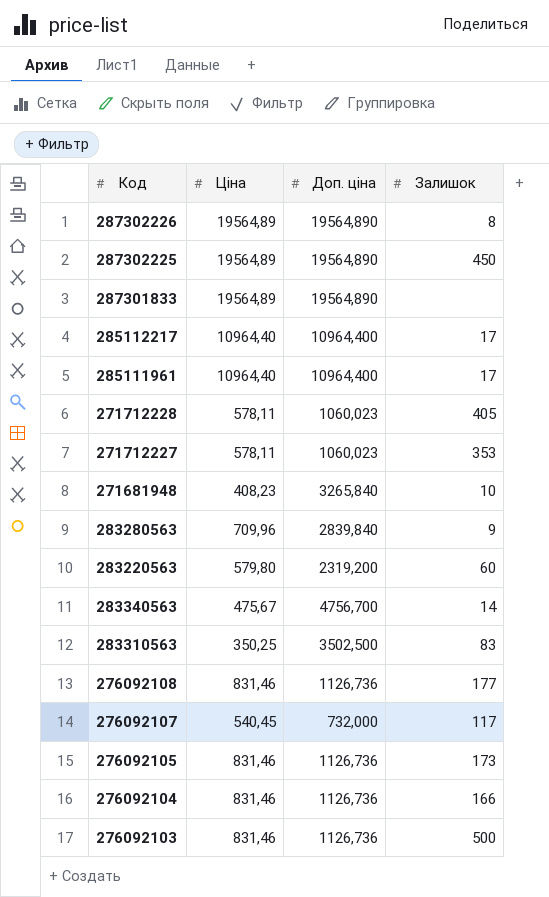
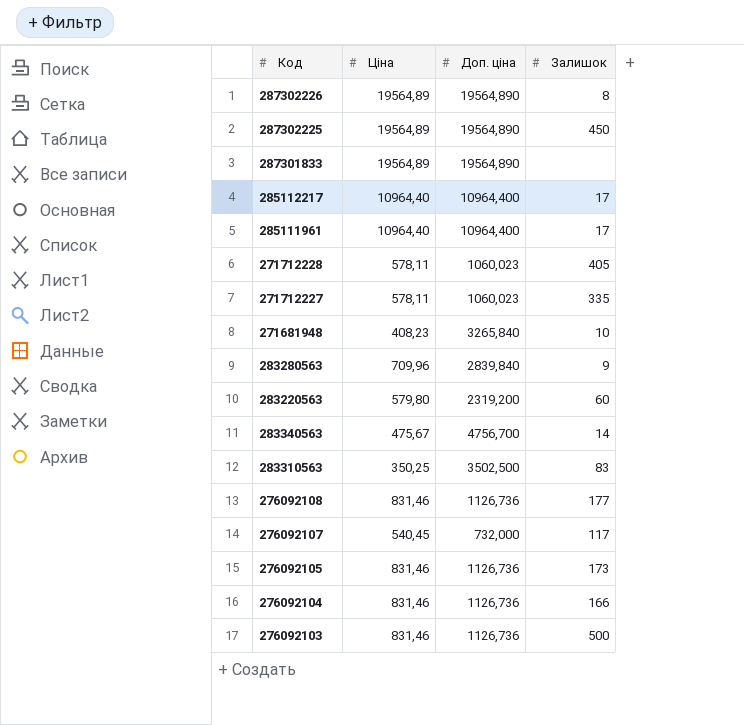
271712227 | Залишок: 353 -> 335

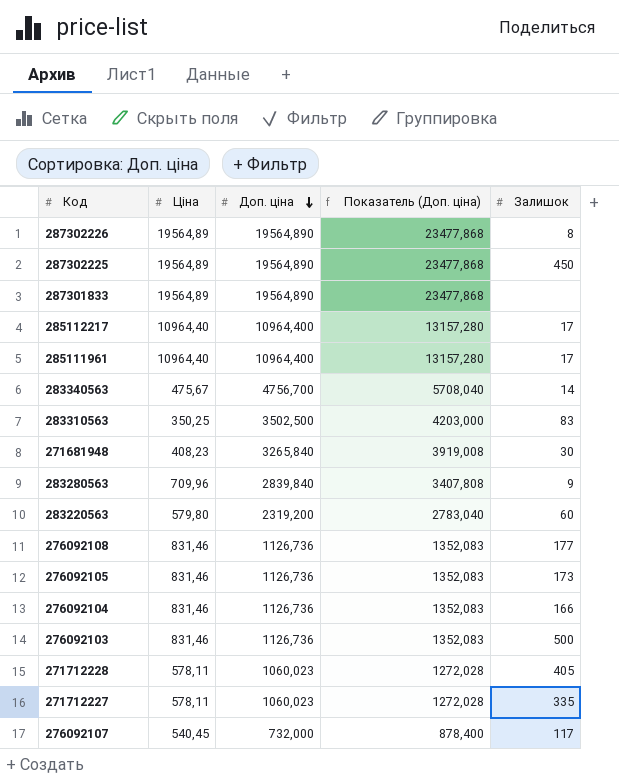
row order: none -> Доп. ціна descending
column Показатель (Доп. ціна) | formula: none -> [Доп. ціна] * 1,2
271681948 | Залишок: 10 -> 30

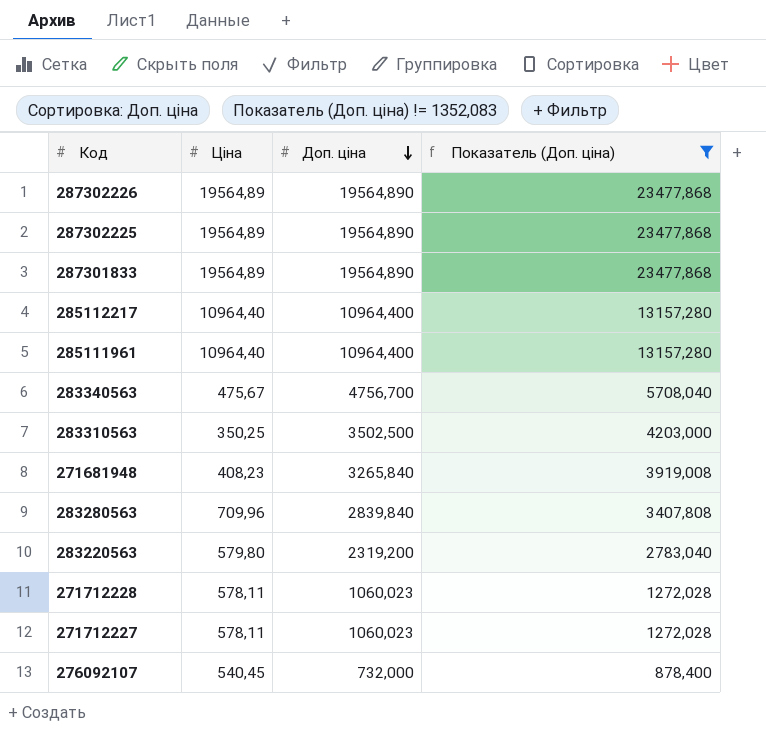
filter: none -> Показатель (Доп. ціна) != 1352,083
column Залишок | position: 5 -> none

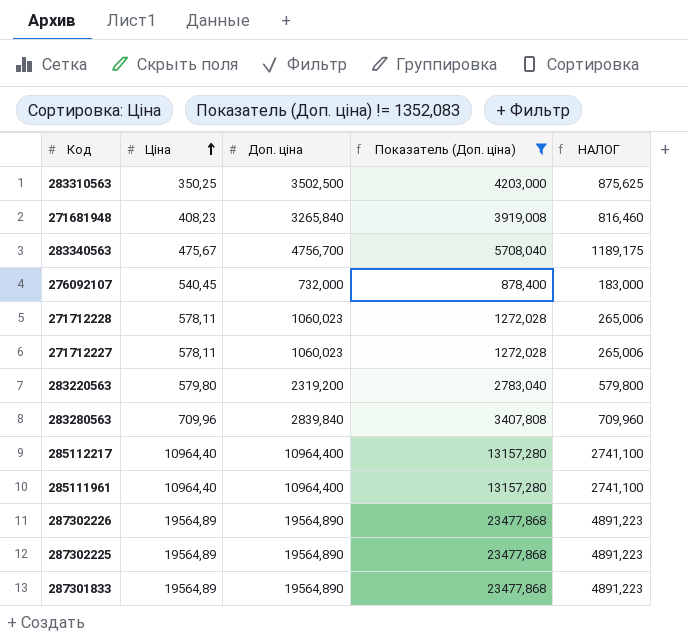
row order: Доп. ціна descending -> Ціна ascending
column НАЛОГ | formula: none -> [Доп. ціна] * 0,25

